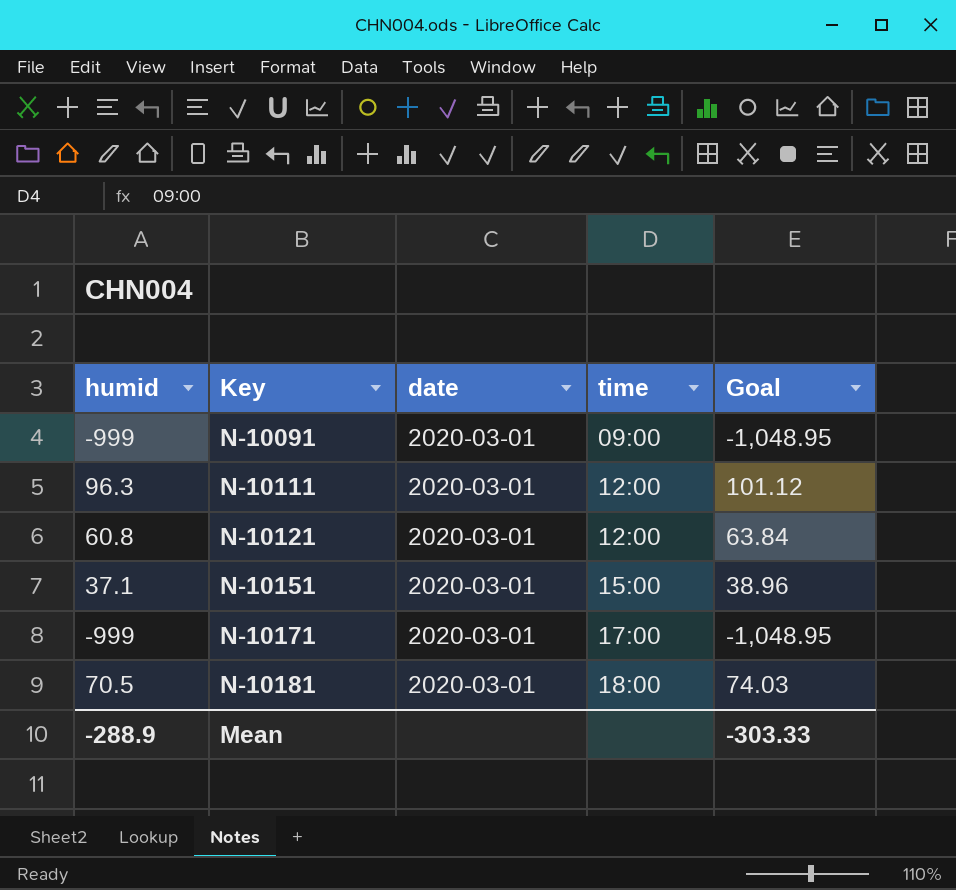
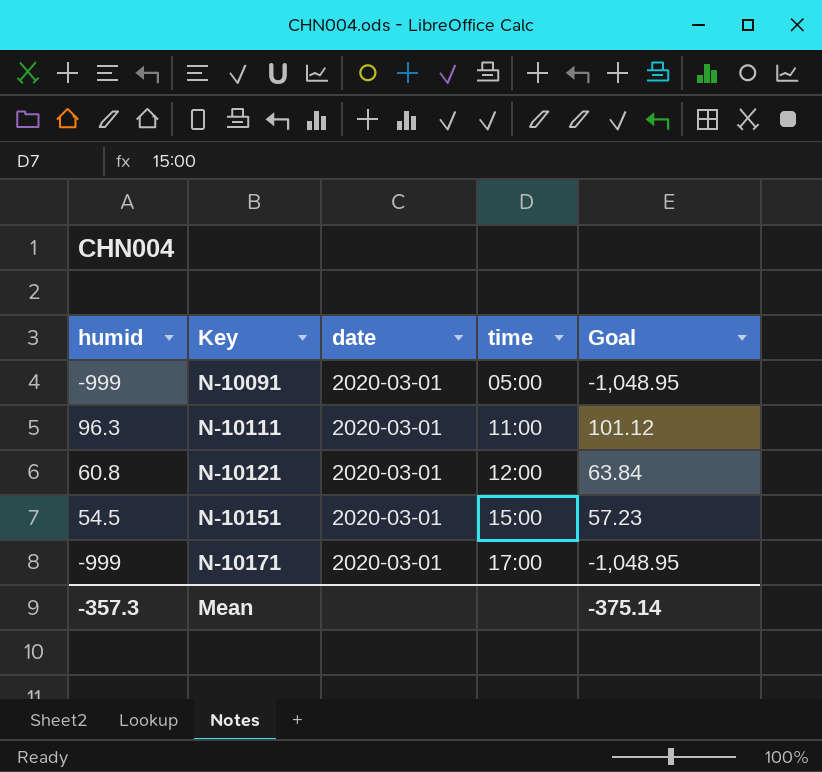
row N-10181: 70.5 | 2020-03-01 | 18:00 | 74.03 -> none
N-10091 | time: 09:00 -> 05:00
N-10111 | time: 12:00 -> 11:00
N-10151 | humid: 37.1 -> 54.5
N-10151 | Goal: 38.96 -> 57.23
Mean | humid: -288.9 -> -357.3
Mean | Goal: -303.33 -> -375.14

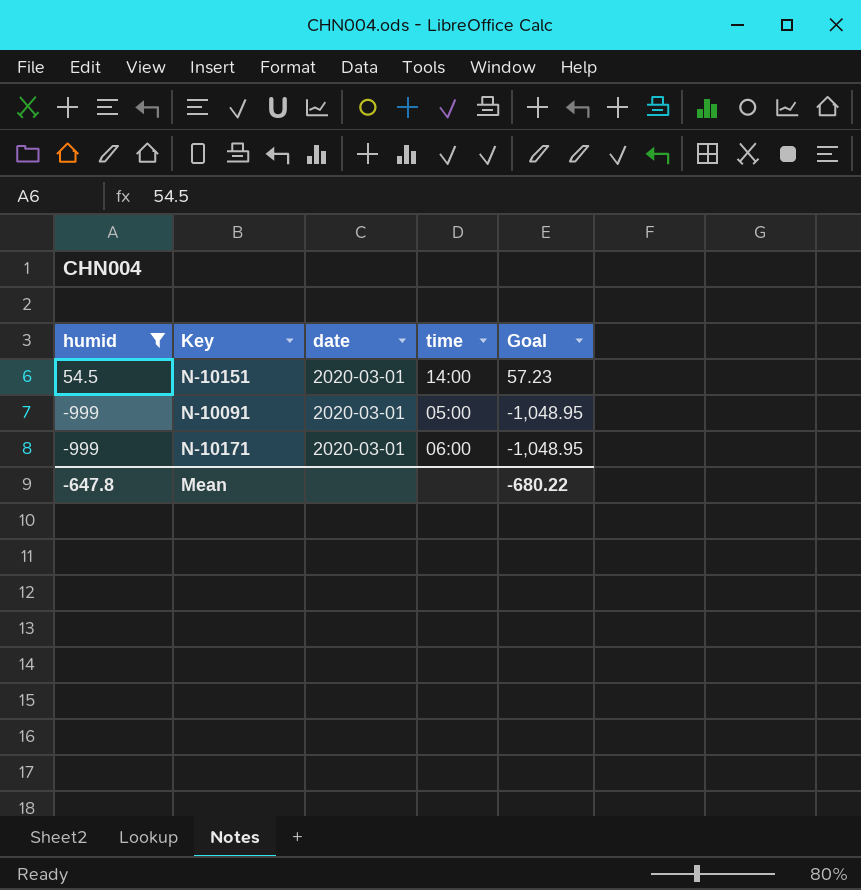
filter: none -> humid <= 54.5
row order: Key ascending -> humid descending
N-10151 | time: 15:00 -> 14:00
N-10171 | time: 17:00 -> 06:00
Mean | humid: -357.3 -> -647.8
Mean | Goal: -375.14 -> -680.22

